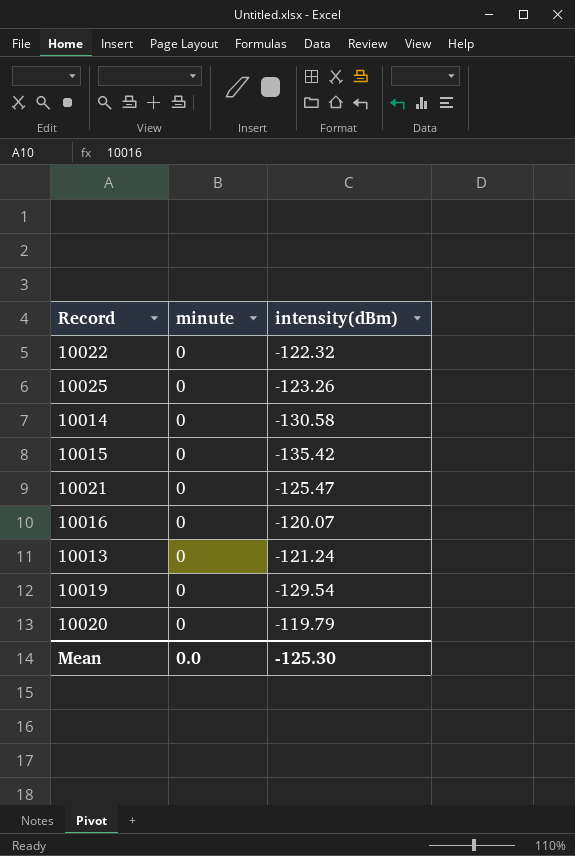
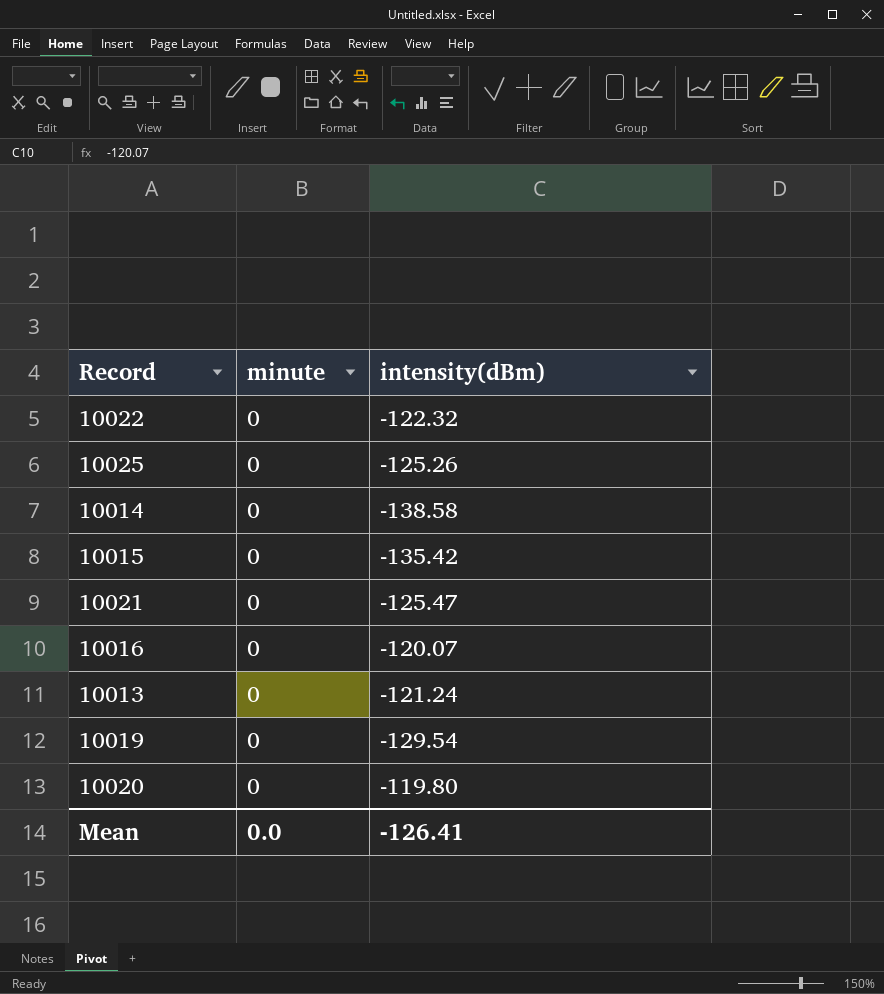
10025 | intensity(dBm): -123.26 -> -125.26
10014 | intensity(dBm): -130.58 -> -138.58
10020 | intensity(dBm): -119.79 -> -119.80
Mean | intensity(dBm): -125.30 -> -126.41

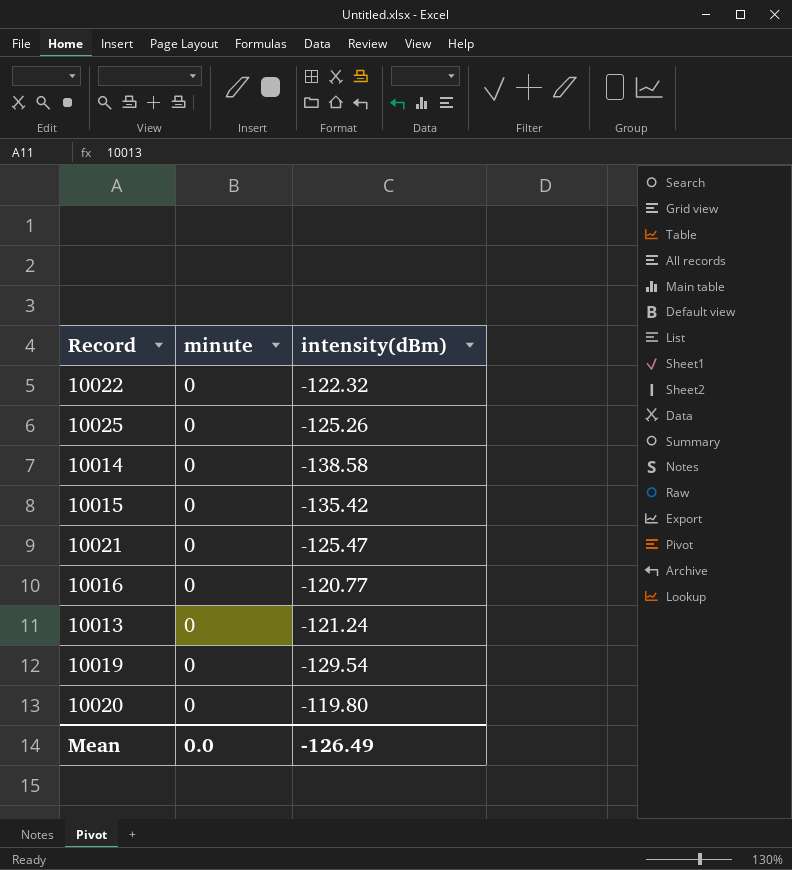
10016 | intensity(dBm): -120.07 -> -120.77
Mean | intensity(dBm): -126.41 -> -126.49

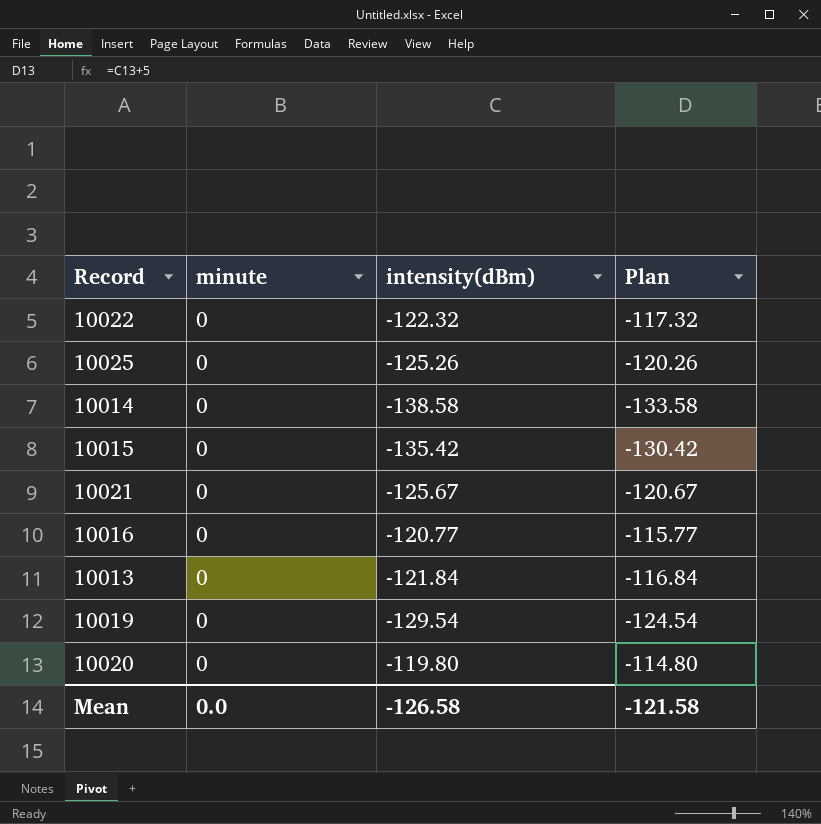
column Plan | formula: none -> [intensity(dBm)] + 5
10021 | intensity(dBm): -125.47 -> -125.67
10013 | intensity(dBm): -121.24 -> -121.84
Mean | intensity(dBm): -126.49 -> -126.58

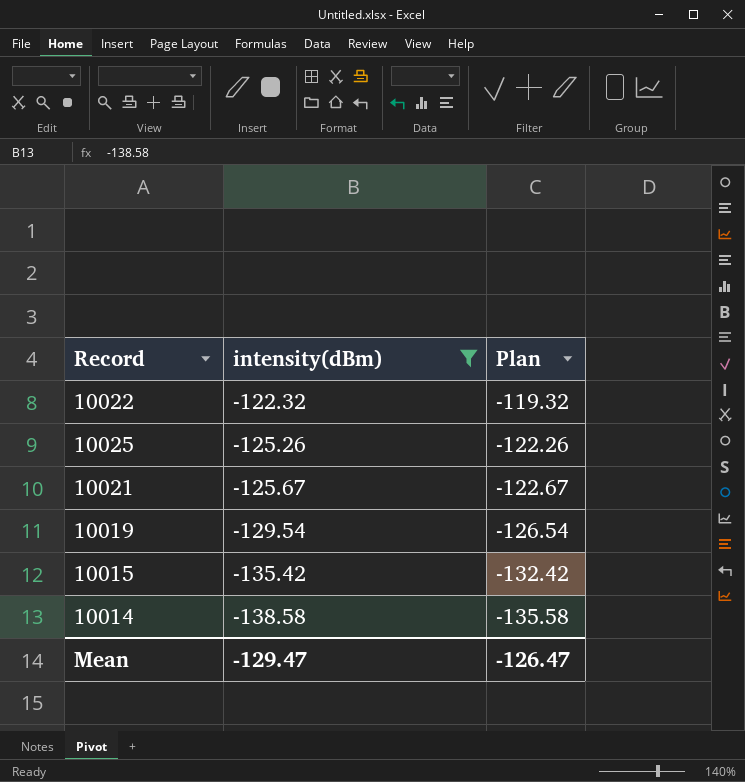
filter: none -> intensity(dBm) <= -122.32
row order: none -> intensity(dBm) descending
column minute | position: 2 -> none
column Plan | formula: [intensity(dBm)] + 5 -> [intensity(dBm)] + 3
Mean | intensity(dBm): -126.58 -> -129.47
Mean | Plan: -121.58 -> -126.47

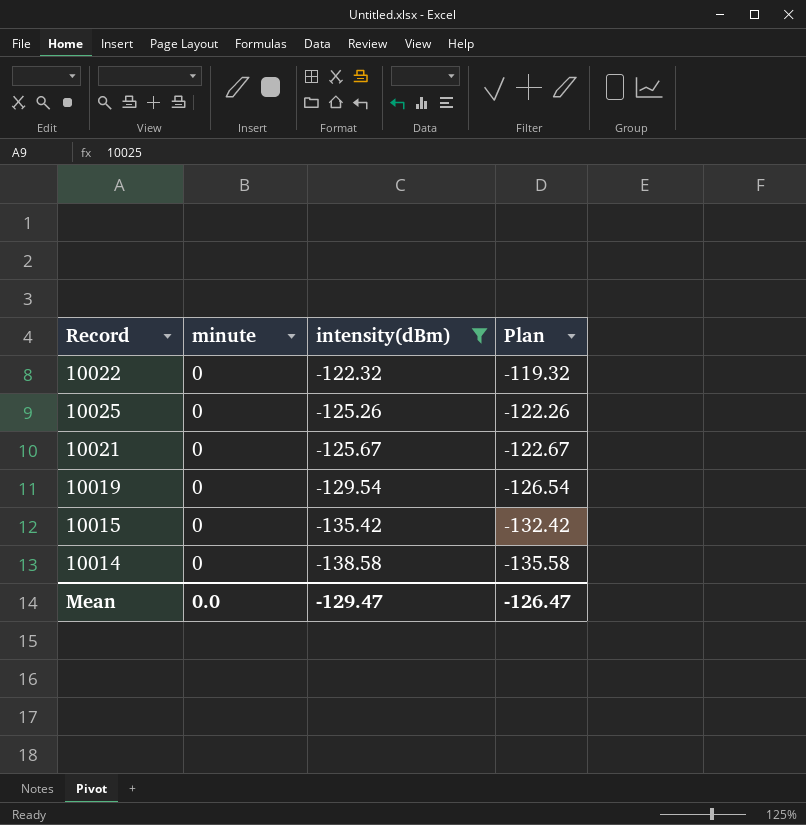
column minute | position: none -> 2

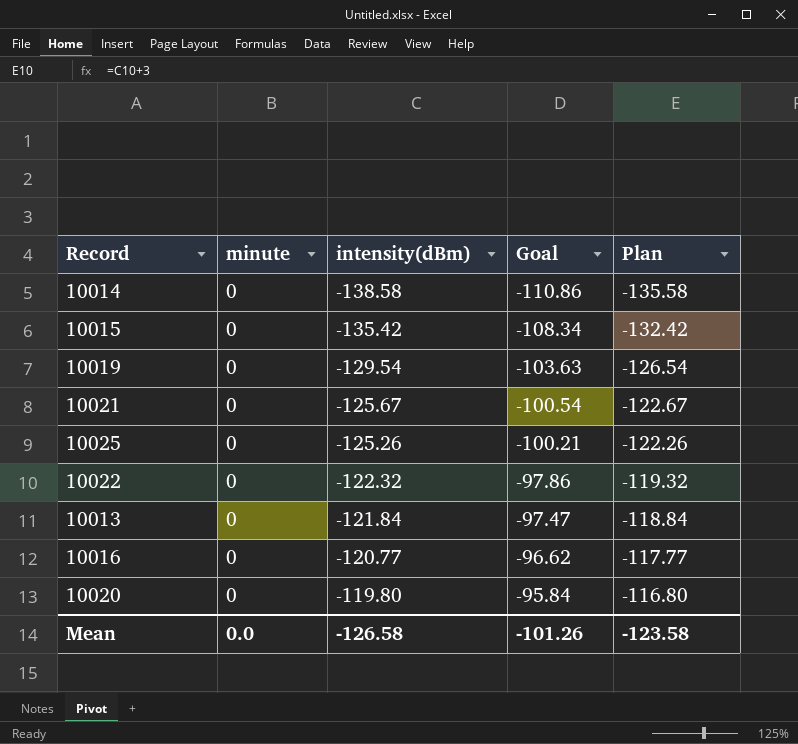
filter: intensity(dBm) <= -122.32 -> none
row order: intensity(dBm) descending -> intensity(dBm) ascending
column Goal | formula: none -> [intensity(dBm)] * 0.8
Mean | intensity(dBm): -129.47 -> -126.58
Mean | Plan: -126.47 -> -123.58

